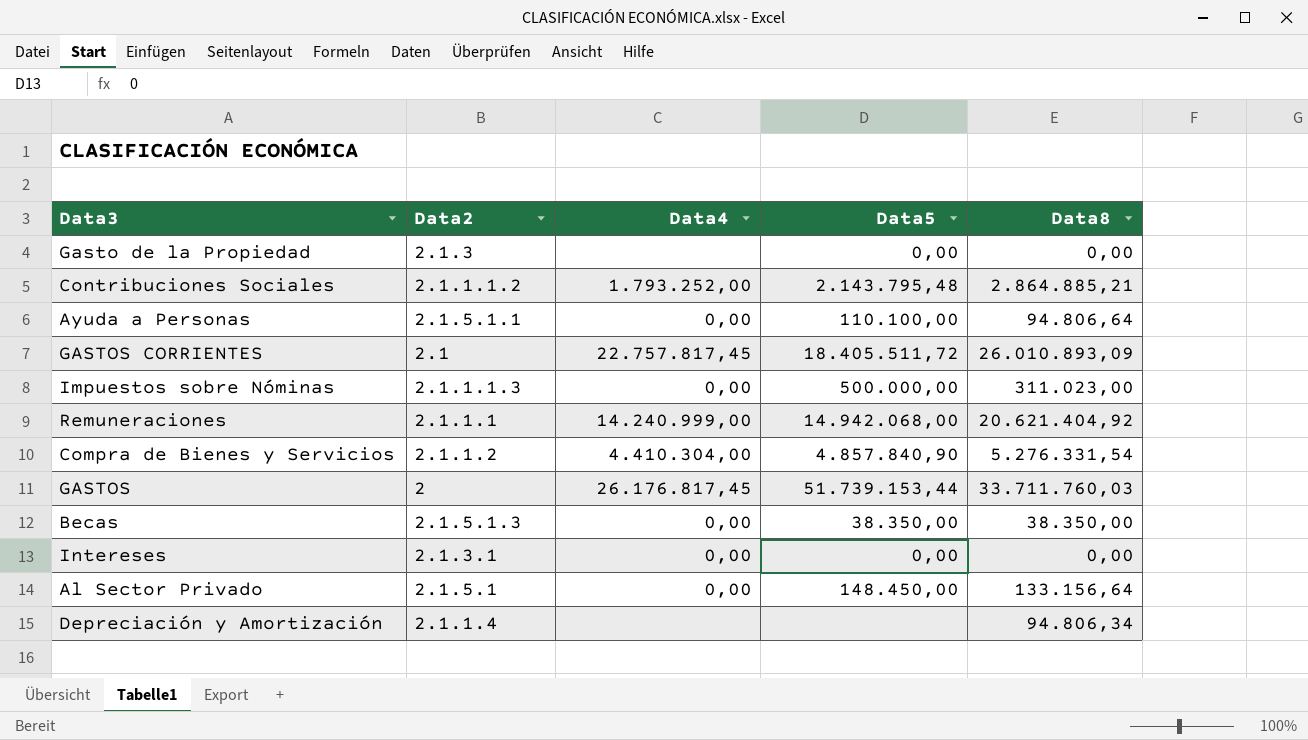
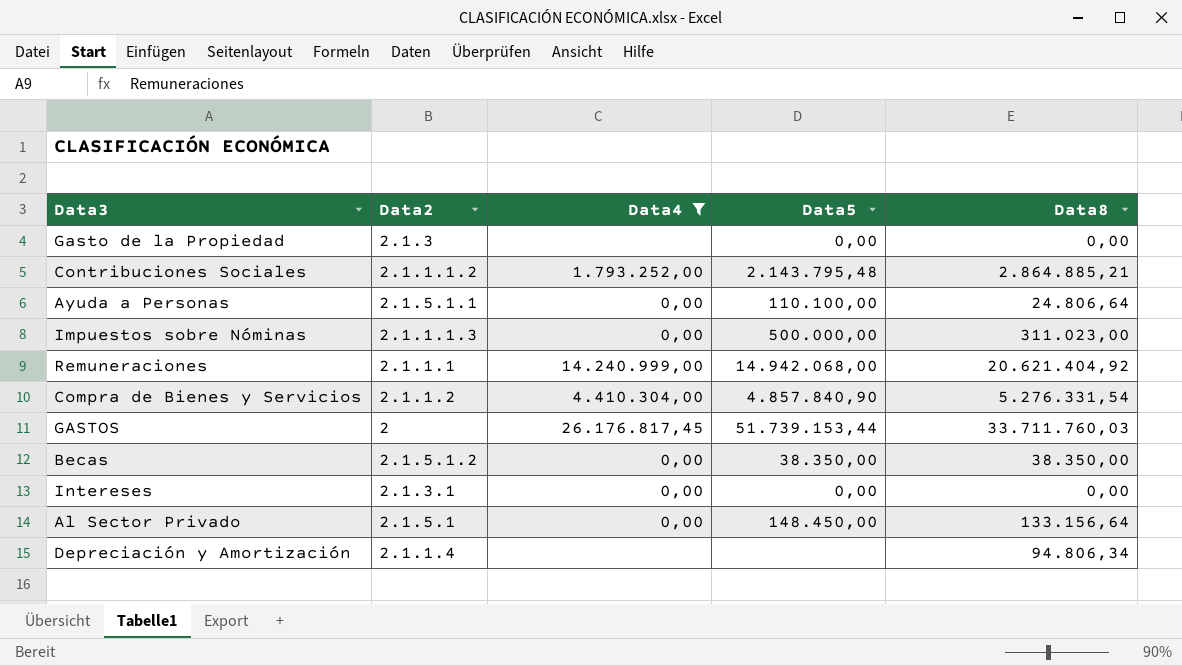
filter: none -> Data4 != 22.757.817,45
Ayuda a Personas | Data8: 94.806,64 -> 24.806,64
Becas | Data2: 2.1.5.1.3 -> 2.1.5.1.2

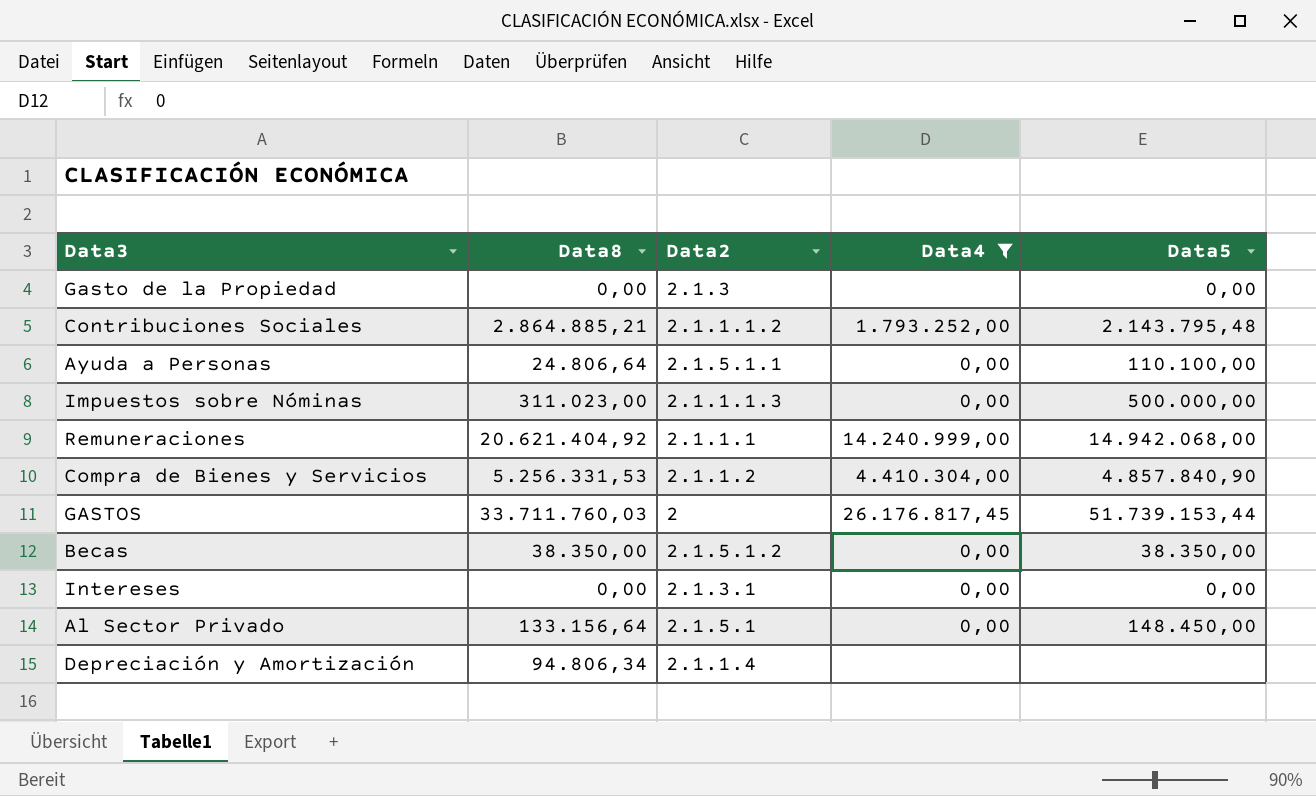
column Data8 | position: 5 -> 2
Compra de Bienes y Servicios | Data8: 5.276.331,54 -> 5.256.331,53

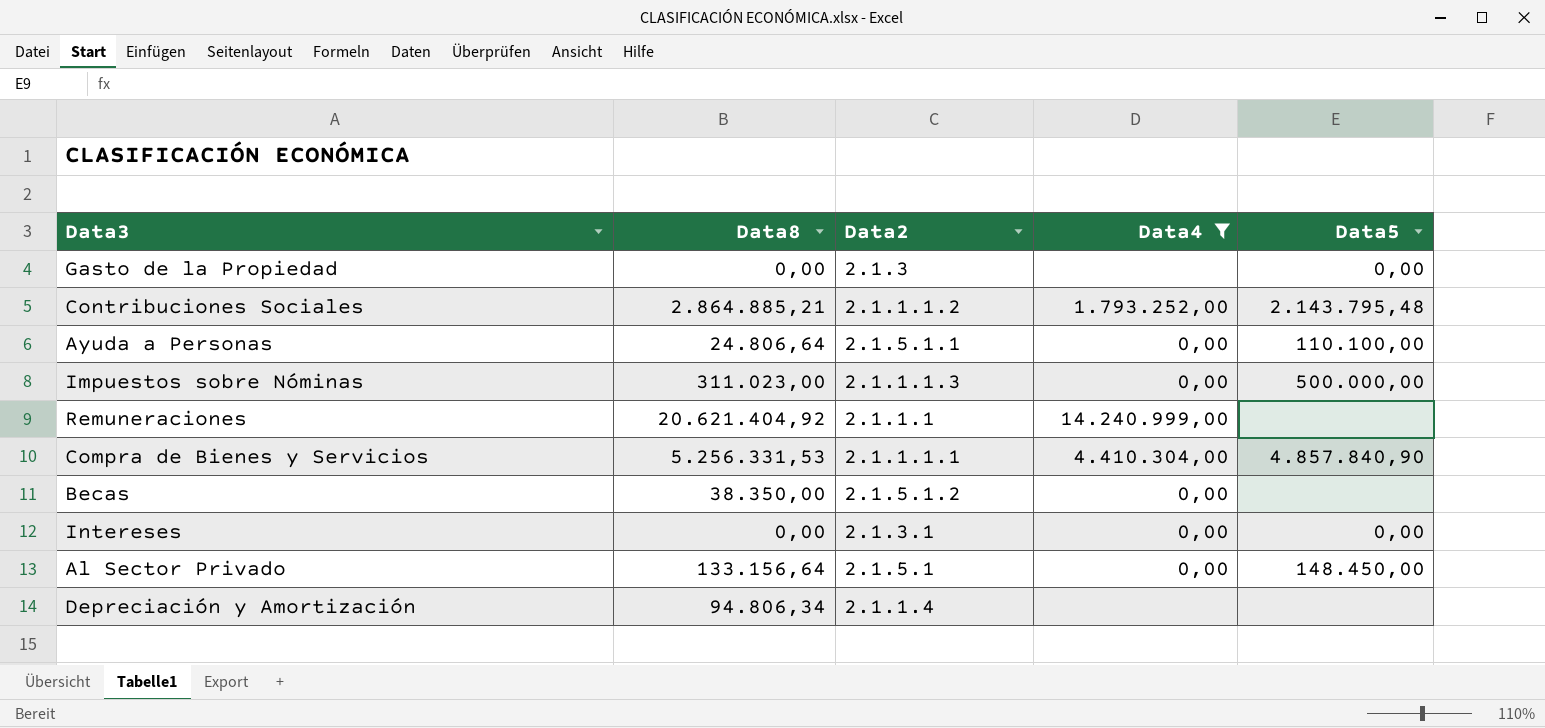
row GASTOS: 33.711.760,03 | 2 | 26.176.817,45 | 51.739.153,44 -> none
Remuneraciones | Data5: 14.942.068,00 -> none
Compra de Bienes y Servicios | Data2: 2.1.1.2 -> 2.1.1.1.1
Becas | Data5: 38.350,00 -> none

